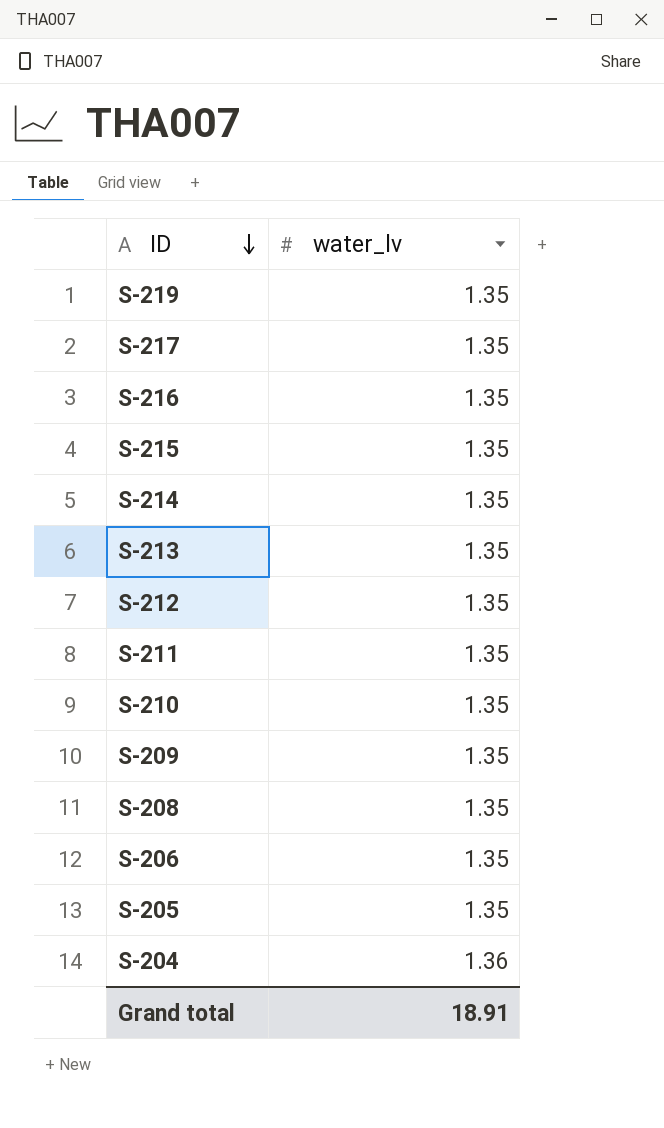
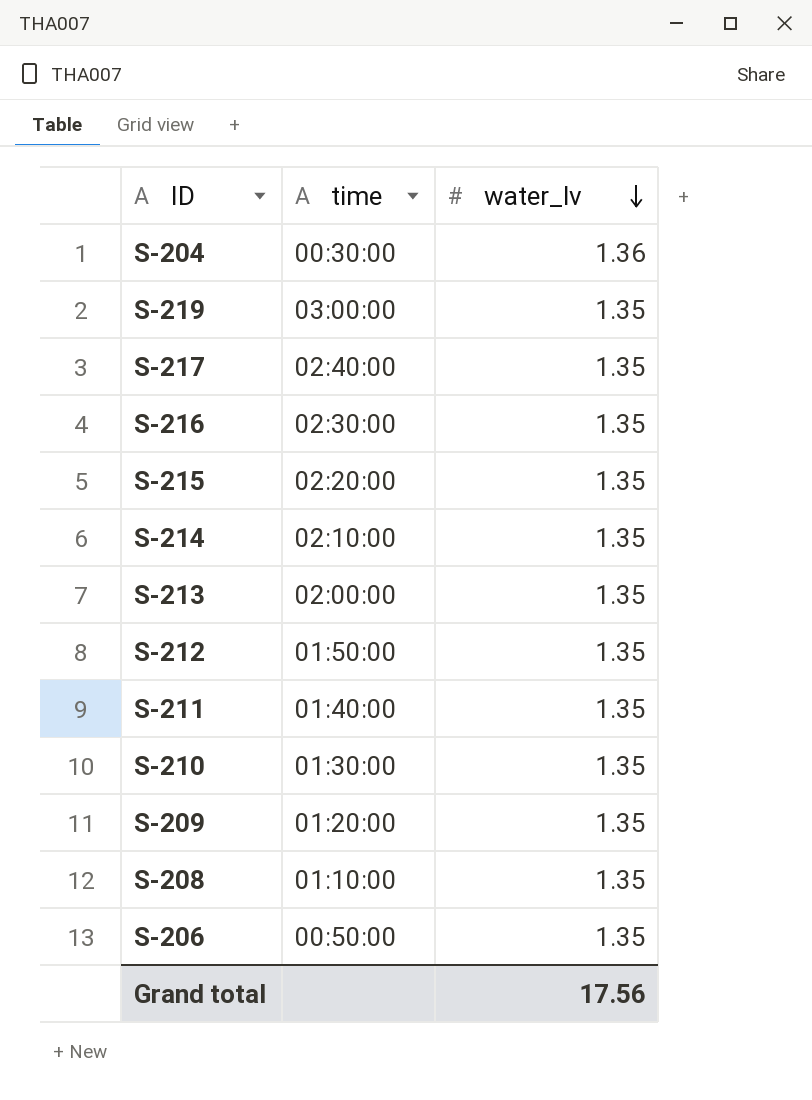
row order: ID descending -> water_lv descending
column time | position: none -> 2
row S-205: 1.35 -> none
Grand total | water_lv: 18.91 -> 17.56

